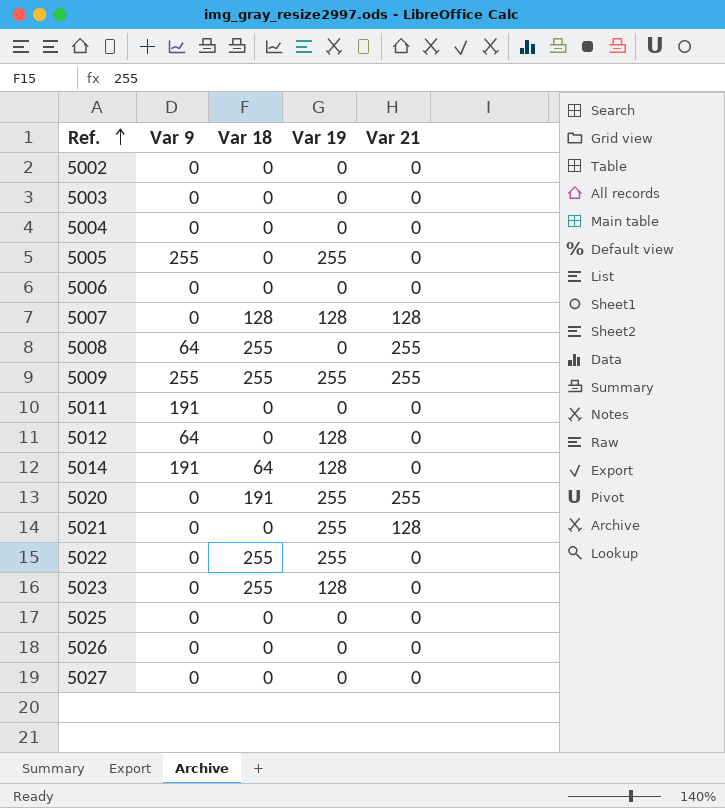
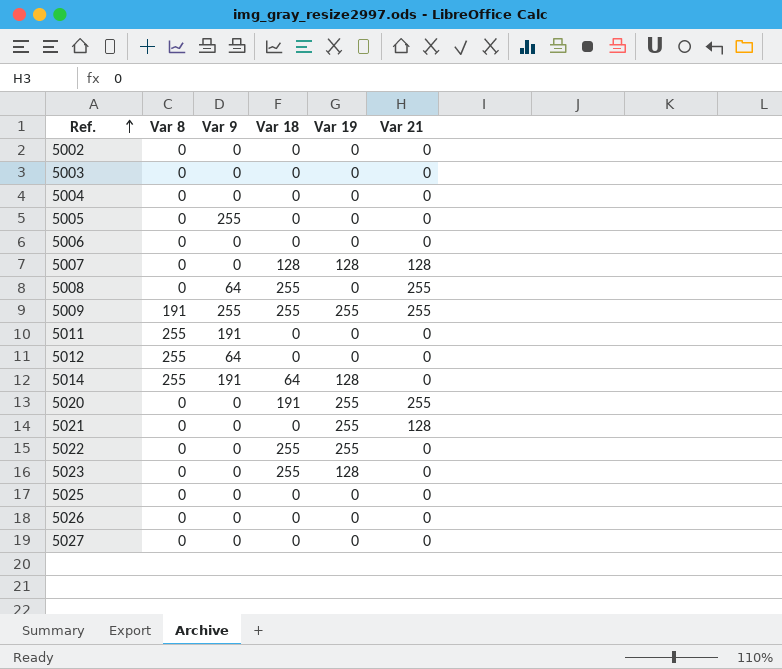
column Var 8 | position: none -> 2
5005 | Var 19: 255 -> 0
5012 | Var 19: 128 -> 0

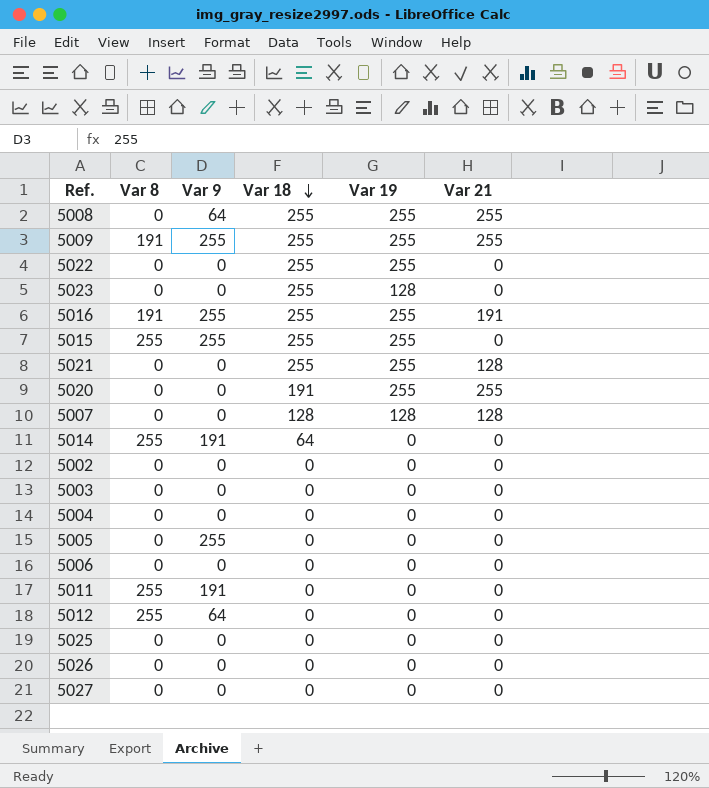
row order: Ref. ascending -> Var 18 descending
5008 | Var 19: 0 -> 255
row 5016: none -> 191 | 255 | 255 | 255 | 191
row 5015: none -> 255 | 255 | 255 | 255 | 0
5021 | Var 18: 0 -> 255
5014 | Var 19: 128 -> 0

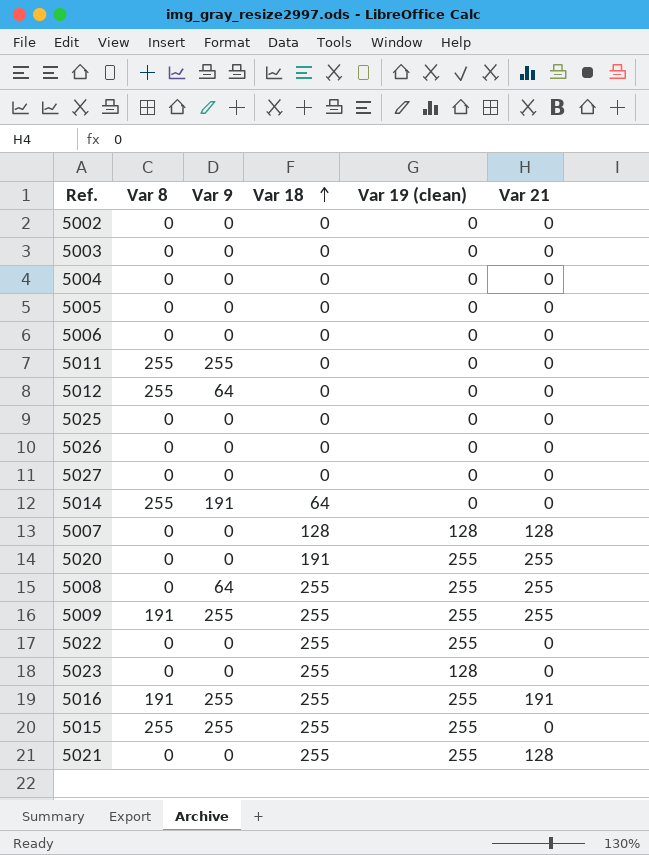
row order: Var 18 descending -> Var 18 ascending
column name: Var 19 -> Var 19 (clean)
5005 | Var 9: 255 -> 0
5011 | Var 9: 191 -> 255

